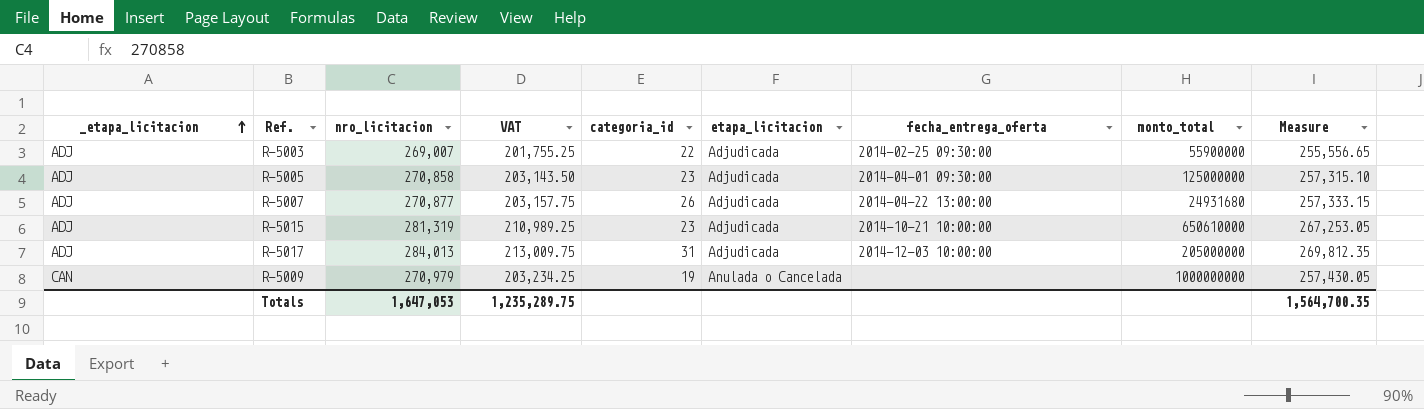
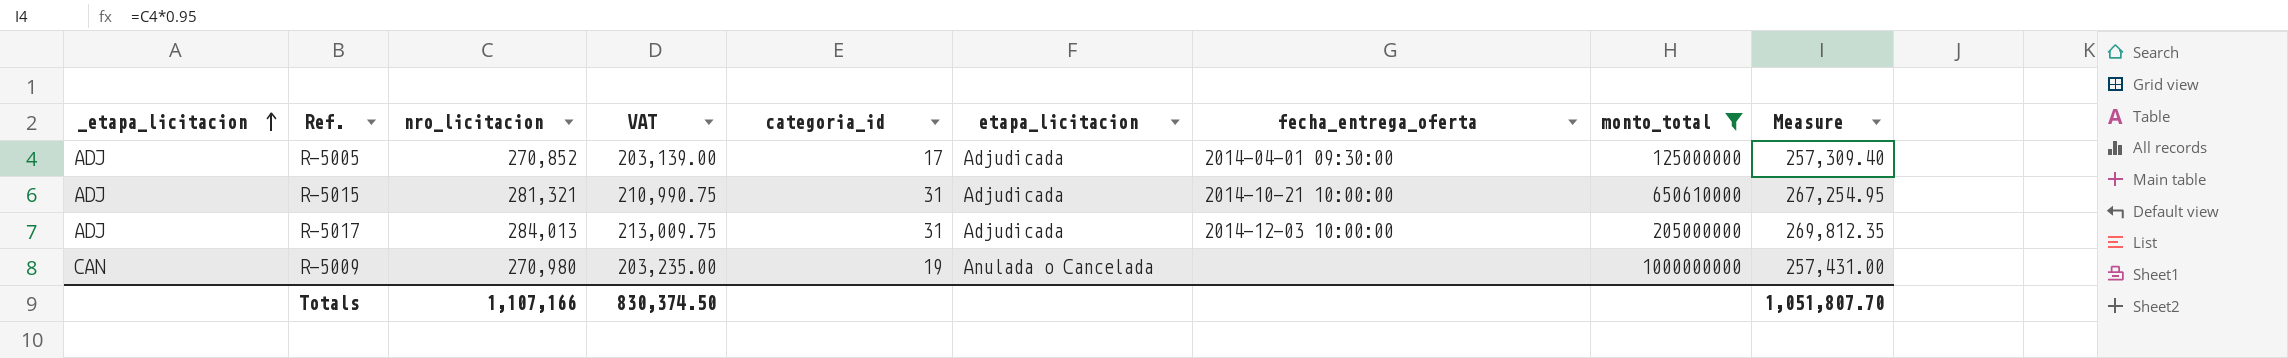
filter: none -> monto_total >= 125000000
R-5005 | nro_licitacion: 270,858 -> 270,852
R-5005 | VAT: 203,143.50 -> 203,139.00
R-5005 | categoria_id: 23 -> 17
R-5005 | Measure: 257,315.10 -> 257,309.40
R-5015 | nro_licitacion: 281,319 -> 281,321
R-5015 | VAT: 210,989.25 -> 210,990.75
R-5015 | categoria_id: 23 -> 31
R-5015 | Measure: 267,253.05 -> 267,254.95
R-5009 | nro_licitacion: 270,979 -> 270,980
R-5009 | VAT: 203,234.25 -> 203,235.00
R-5009 | Measure: 257,430.05 -> 257,431.00
Totals | nro_licitacion: 1,647,053 -> 1,107,166
Totals | VAT: 1,235,289.75 -> 830,374.50
Totals | Measure: 1,564,700.35 -> 1,051,807.70

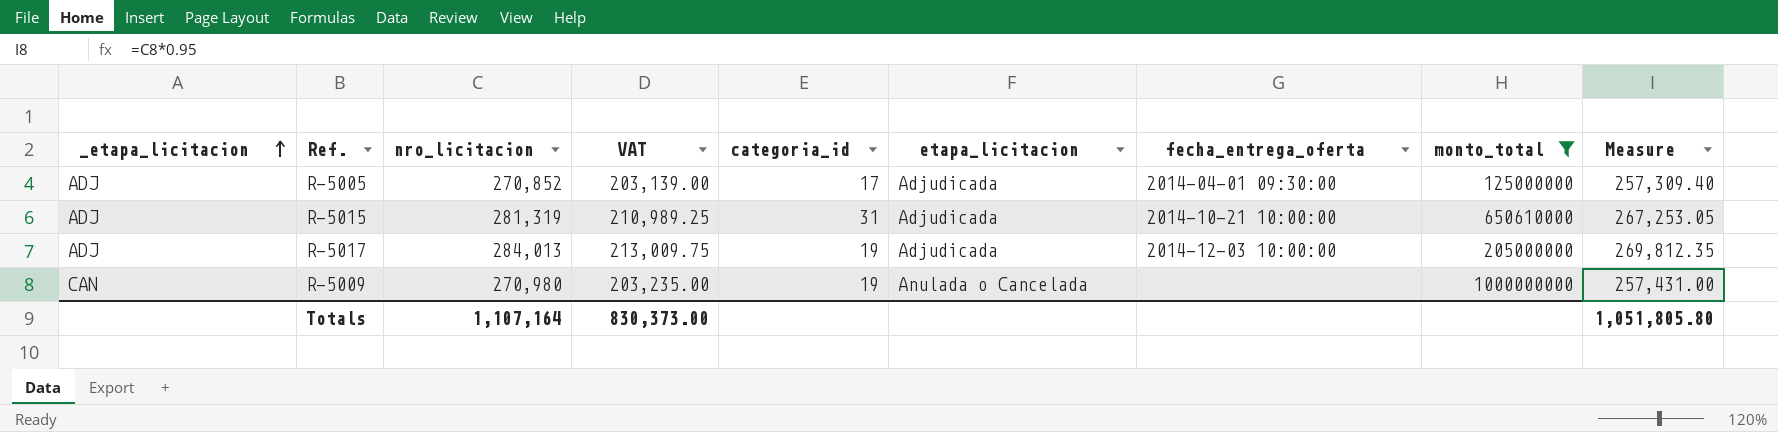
R-5015 | nro_licitacion: 281,321 -> 281,319
R-5015 | VAT: 210,990.75 -> 210,989.25
R-5015 | Measure: 267,254.95 -> 267,253.05
R-5017 | categoria_id: 31 -> 19
Totals | nro_licitacion: 1,107,166 -> 1,107,164
Totals | VAT: 830,374.50 -> 830,373.00
Totals | Measure: 1,051,807.70 -> 1,051,805.80

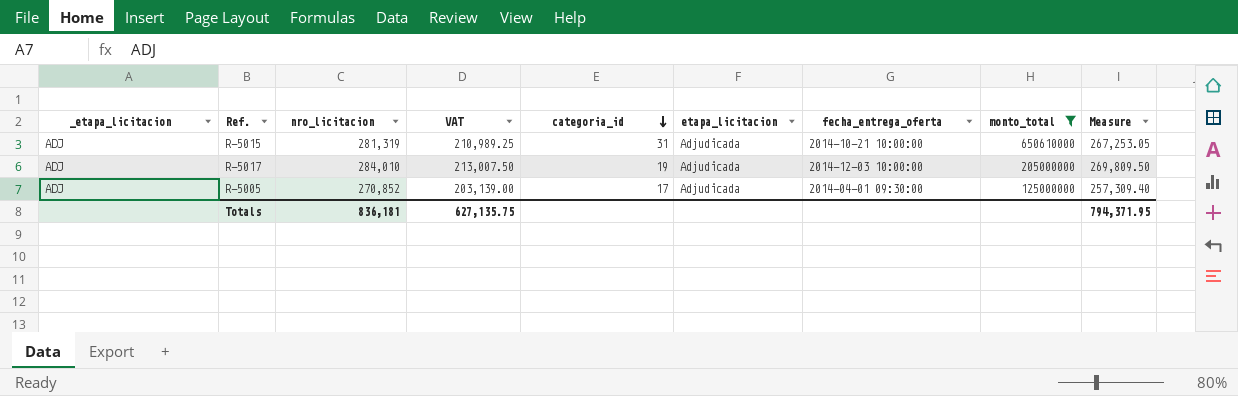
row order: _etapa_licitacion ascending -> categoria_id descending
row R-5009: CAN | 270,980 | 203,235.00 | 19 | Anulada o Cancelada | none | 1000000000 | 257,431.00 -> none
R-5017 | nro_licitacion: 284,013 -> 284,010
R-5017 | VAT: 213,009.75 -> 213,007.50
R-5017 | Measure: 269,812.35 -> 269,809.50
Totals | nro_licitacion: 1,107,164 -> 836,181
Totals | VAT: 830,373.00 -> 627,135.75
Totals | Measure: 1,051,805.80 -> 794,371.95

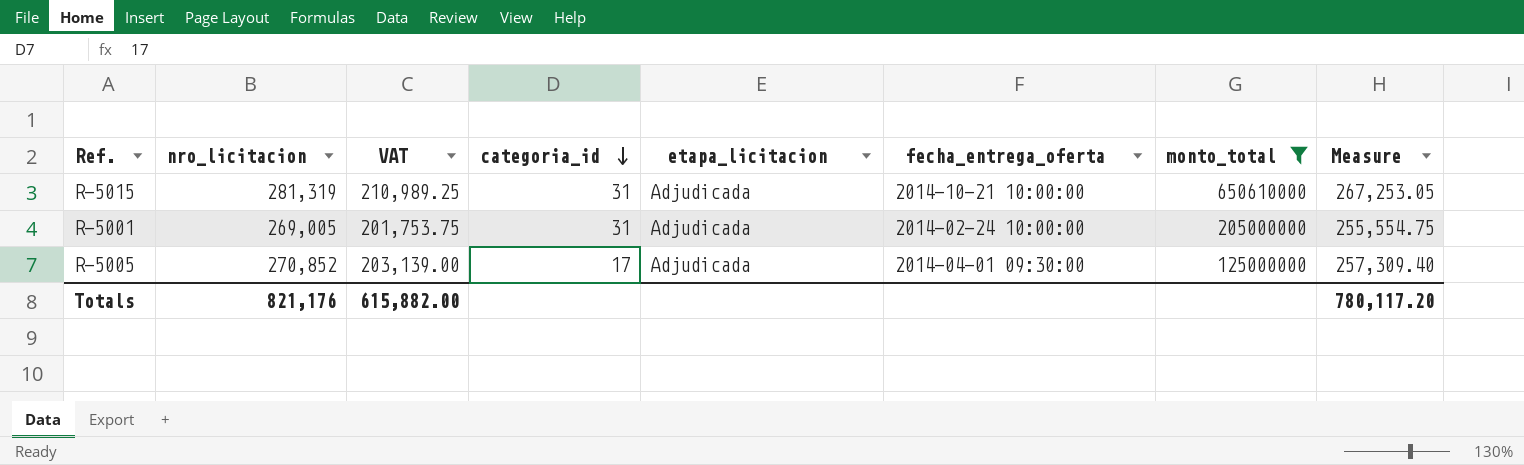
column _etapa_licitacion | position: 1 -> none
row R-5017: ADJ | 284,010 | 213,007.50 | 19 | Adjudicada | 2014-12-03 10:00:00 | 205000000 | 269,809.50 -> none
row R-5001: none -> 269,005 | 201,753.75 | 31 | Adjudicada | 2014-02-24 10:00:00 | 205000000 | 255,554.75
Totals | nro_licitacion: 836,181 -> 821,176
Totals | VAT: 627,135.75 -> 615,882.00
Totals | Measure: 794,371.95 -> 780,117.20

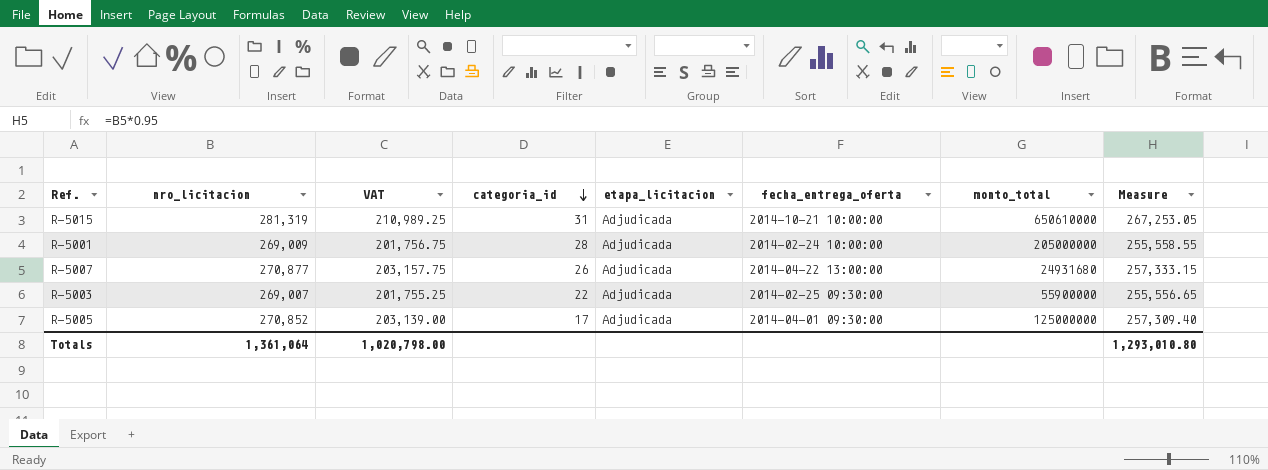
filter: monto_total >= 125000000 -> none
R-5001 | nro_licitacion: 269,005 -> 269,009
R-5001 | VAT: 201,753.75 -> 201,756.75
R-5001 | categoria_id: 31 -> 28
R-5001 | Measure: 255,554.75 -> 255,558.55
Totals | nro_licitacion: 821,176 -> 1,361,064
Totals | VAT: 615,882.00 -> 1,020,798.00
Totals | Measure: 780,117.20 -> 1,293,010.80

